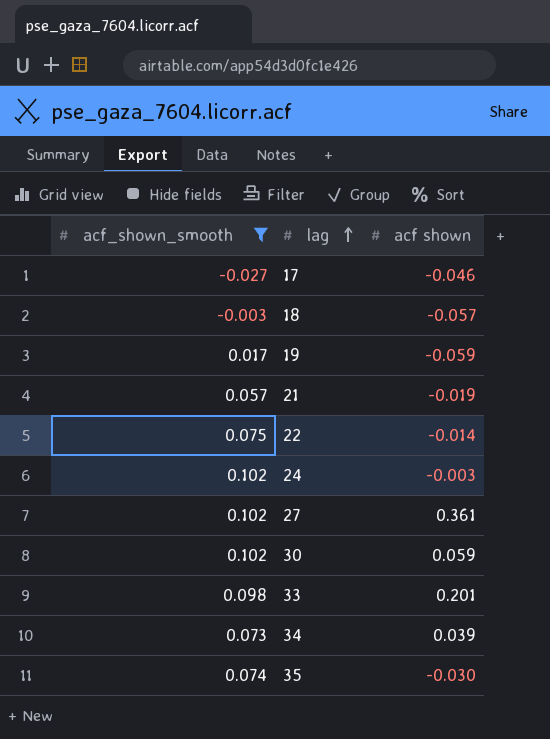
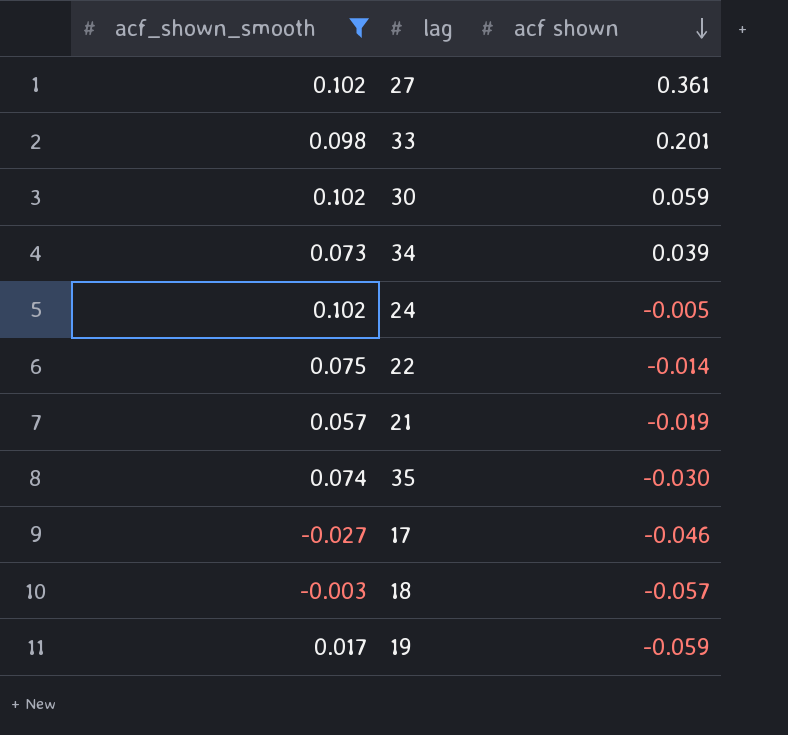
row order: lag ascending -> acf shown descending
24 | acf shown: -0.003 -> -0.005

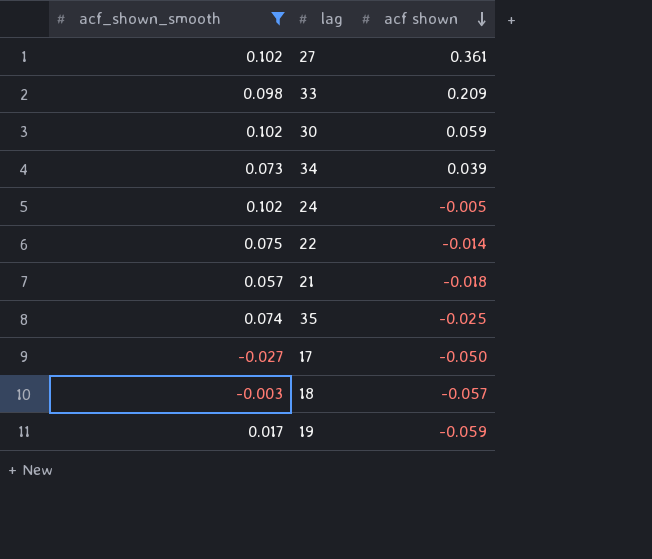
33 | acf shown: 0.201 -> 0.209
21 | acf shown: -0.019 -> -0.018
35 | acf shown: -0.030 -> -0.025
17 | acf shown: -0.046 -> -0.050

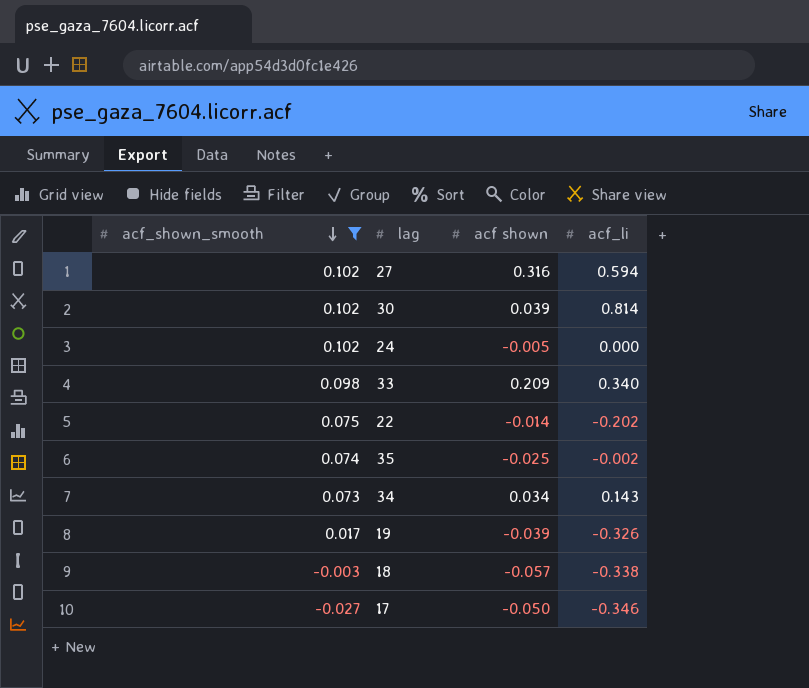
row order: acf shown descending -> acf_shown_smooth descending
column acf_li | position: none -> 4
row 21: 0.057 | -0.018 -> none
27 | acf shown: 0.361 -> 0.316
30 | acf shown: 0.059 -> 0.039
34 | acf shown: 0.039 -> 0.034
19 | acf shown: -0.059 -> -0.039

